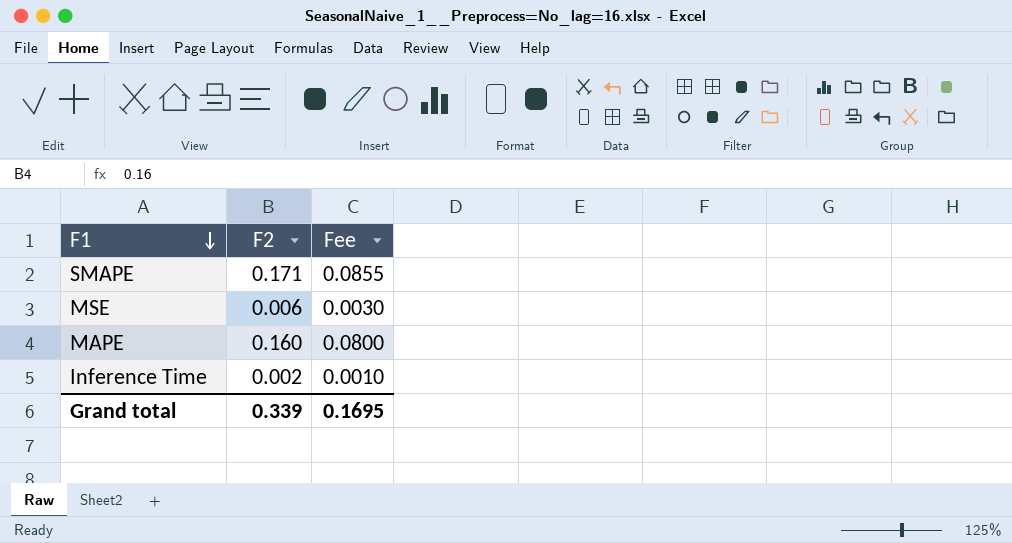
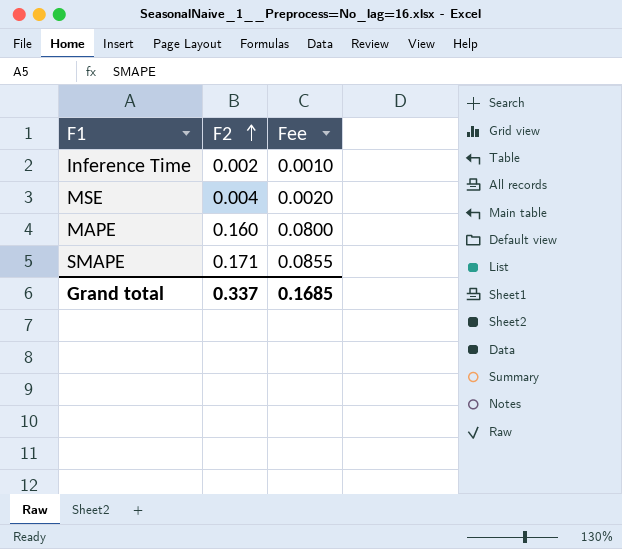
row order: F1 descending -> F2 ascending
MSE | F2: 0.006 -> 0.004
MSE | Fee: 0.0030 -> 0.0020
Grand total | F2: 0.339 -> 0.337
Grand total | Fee: 0.1695 -> 0.1685

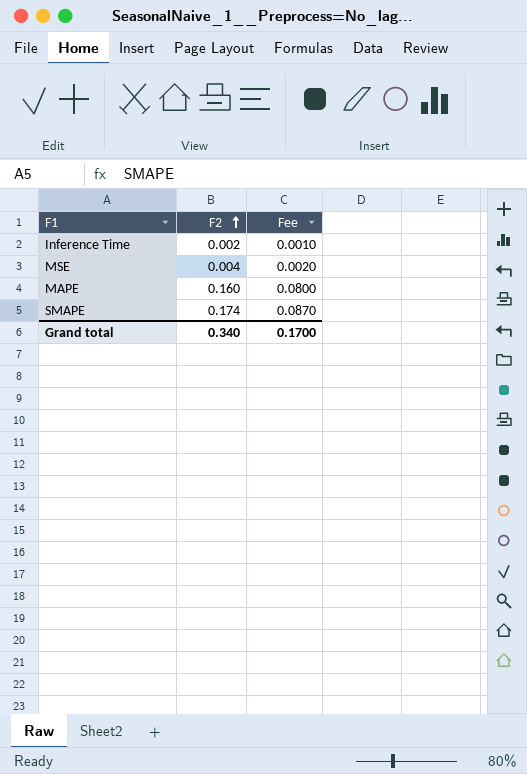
SMAPE | F2: 0.171 -> 0.174
SMAPE | Fee: 0.0855 -> 0.0870
Grand total | F2: 0.337 -> 0.340
Grand total | Fee: 0.1685 -> 0.1700

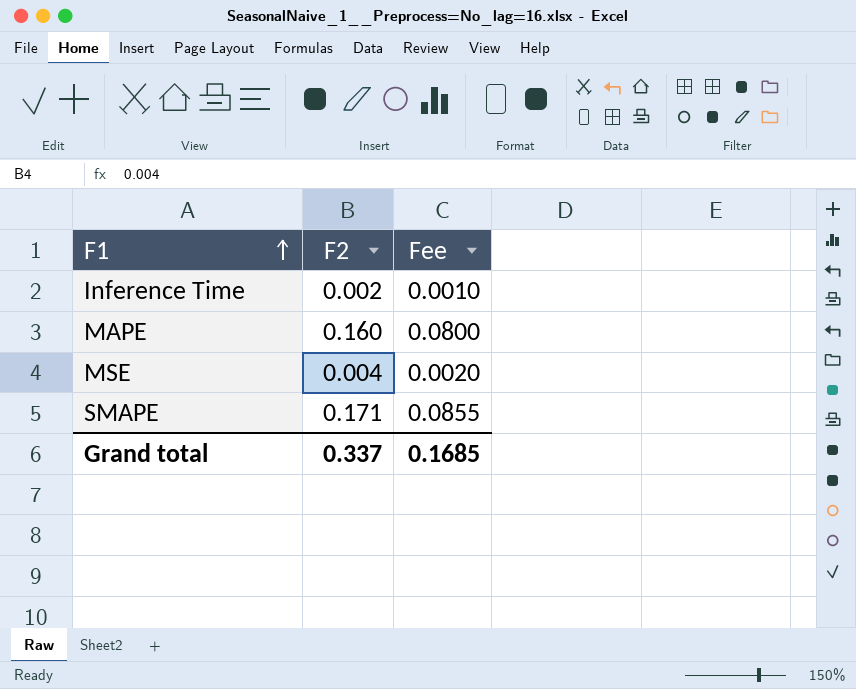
row order: F2 ascending -> F1 ascending
SMAPE | F2: 0.174 -> 0.171
SMAPE | Fee: 0.0870 -> 0.0855
Grand total | F2: 0.340 -> 0.337
Grand total | Fee: 0.1700 -> 0.1685

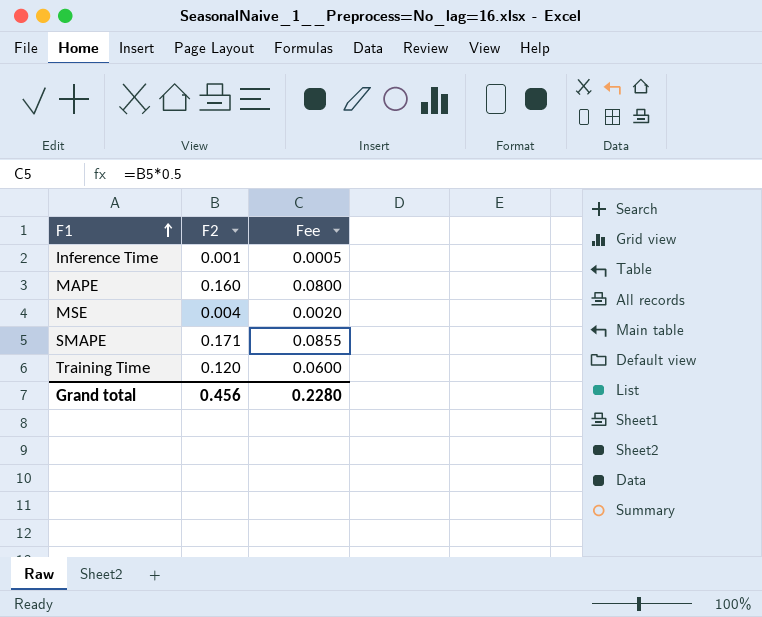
Inference Time | F2: 0.002 -> 0.001
Inference Time | Fee: 0.0010 -> 0.0005
row Training Time: none -> 0.120 | 0.0600
Grand total | F2: 0.337 -> 0.456
Grand total | Fee: 0.1685 -> 0.2280

